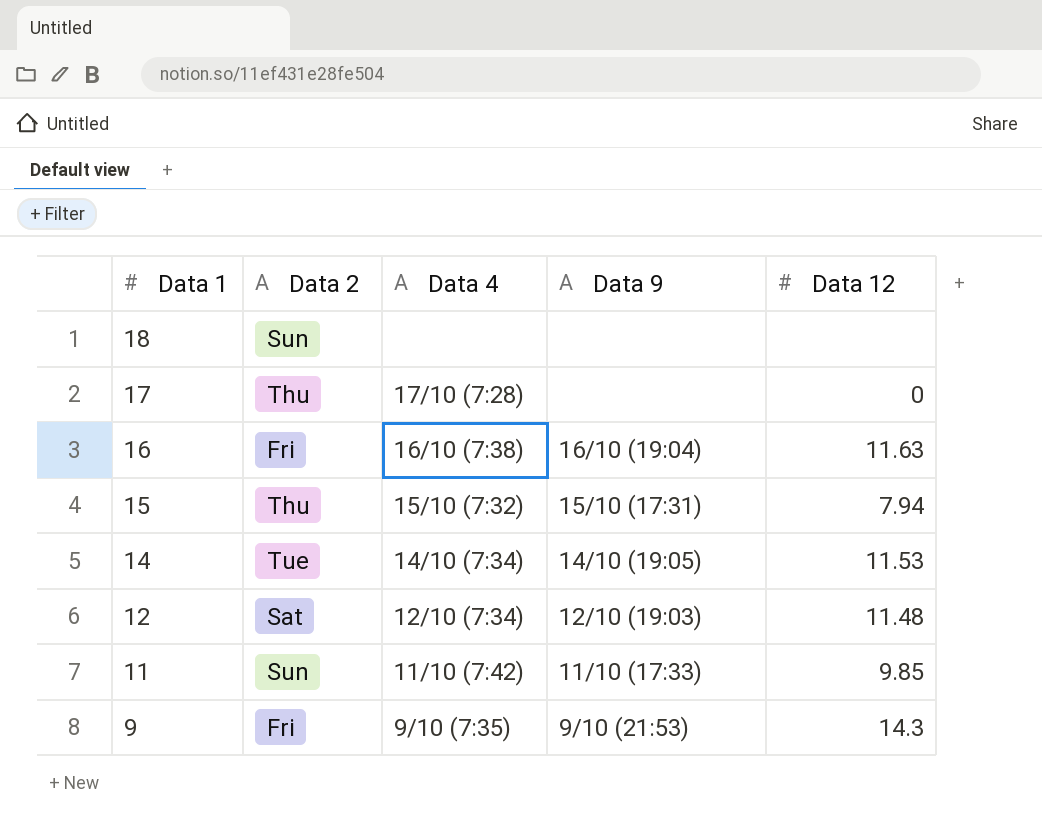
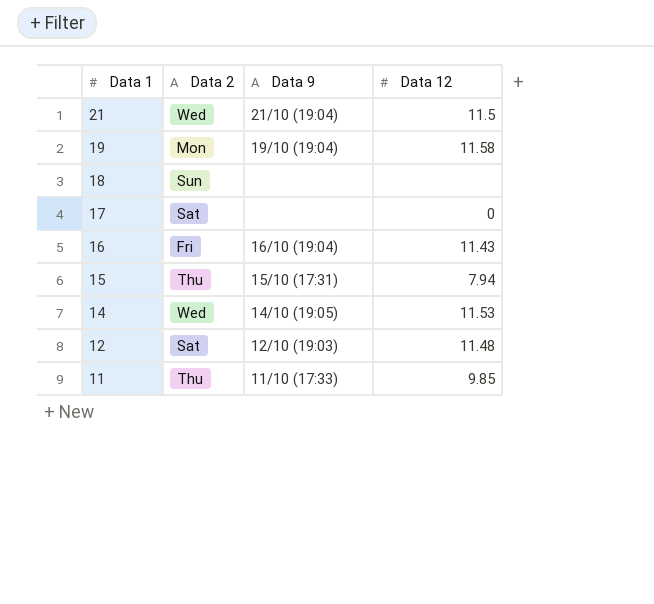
column Data 4 | position: 3 -> none
row 9: Fri | 9/10 (7:35) | 9/10 (21:53) | 14.3 -> none
row 21: none -> Wed | 21/10 (19:04) | 11.5
row 19: none -> Mon | 19/10 (19:04) | 11.58
17 | Data 2: Thu -> Sat
16 | Data 12: 11.63 -> 11.43
14 | Data 2: Tue -> Wed
11 | Data 2: Sun -> Thu

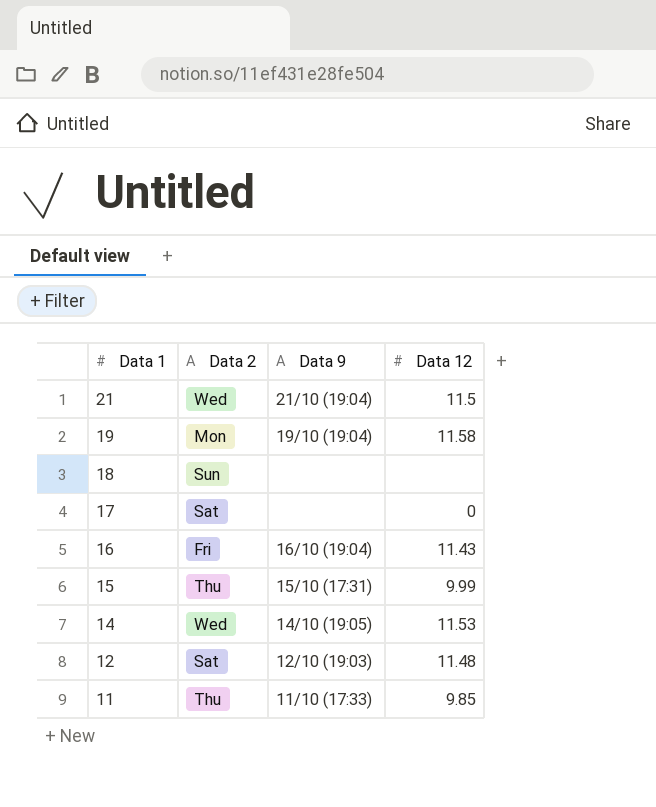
15 | Data 12: 7.94 -> 9.99

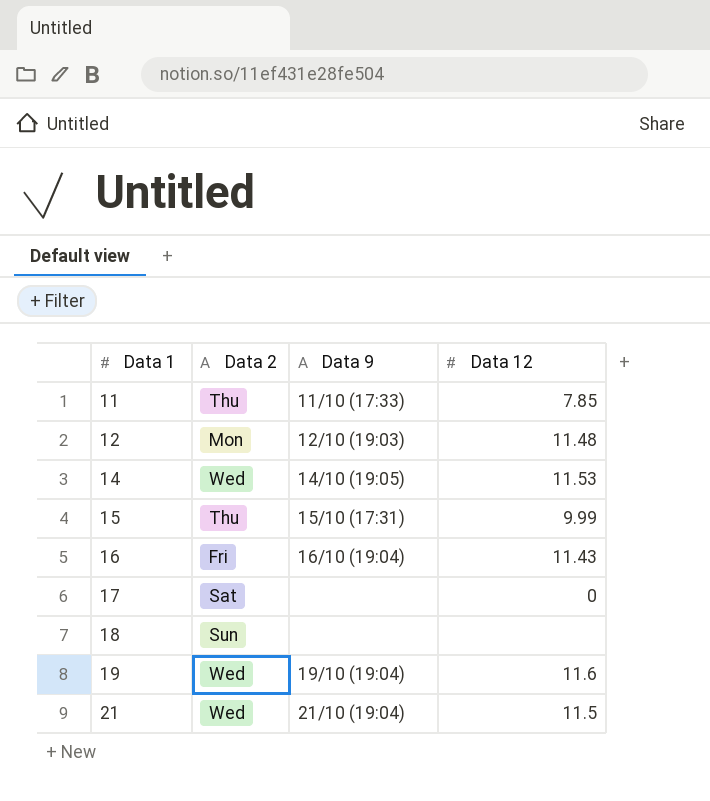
row order: Data 1 descending -> Data 1 ascending
11 | Data 12: 9.85 -> 7.85
12 | Data 2: Sat -> Mon
19 | Data 2: Mon -> Wed
19 | Data 12: 11.58 -> 11.6

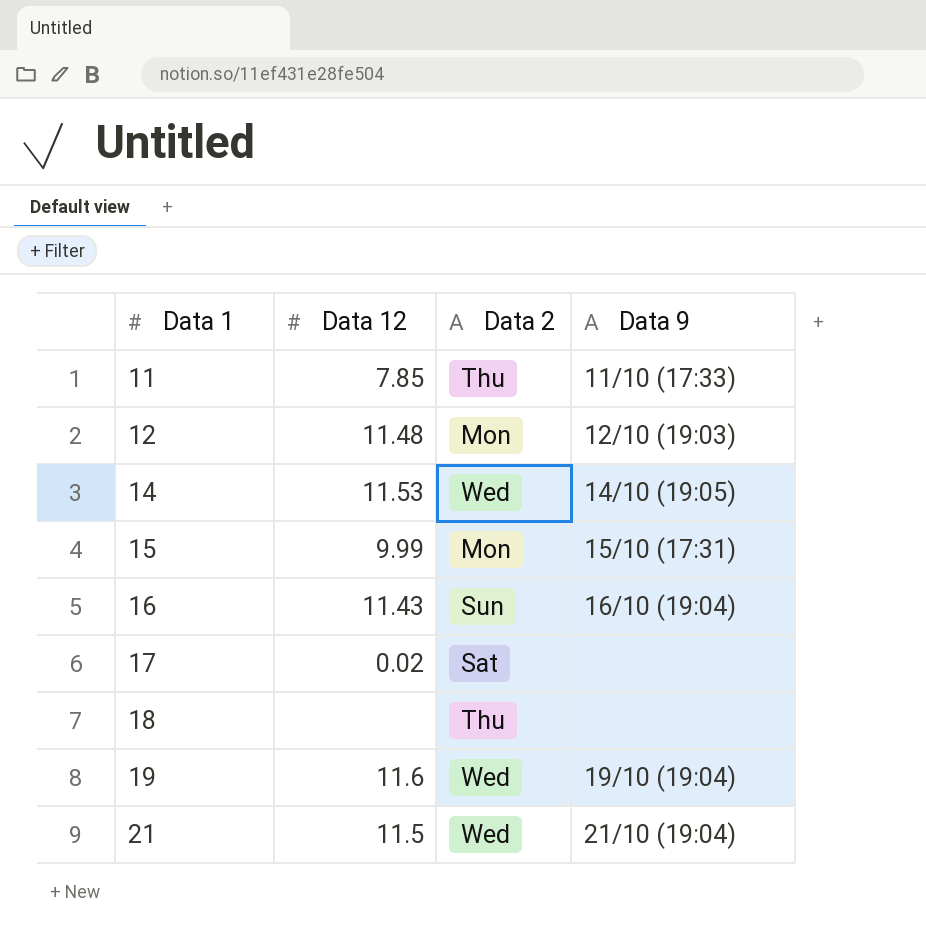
column Data 12 | position: 4 -> 2
15 | Data 2: Thu -> Mon
16 | Data 2: Fri -> Sun
17 | Data 12: 0 -> 0.02
18 | Data 2: Sun -> Thu

